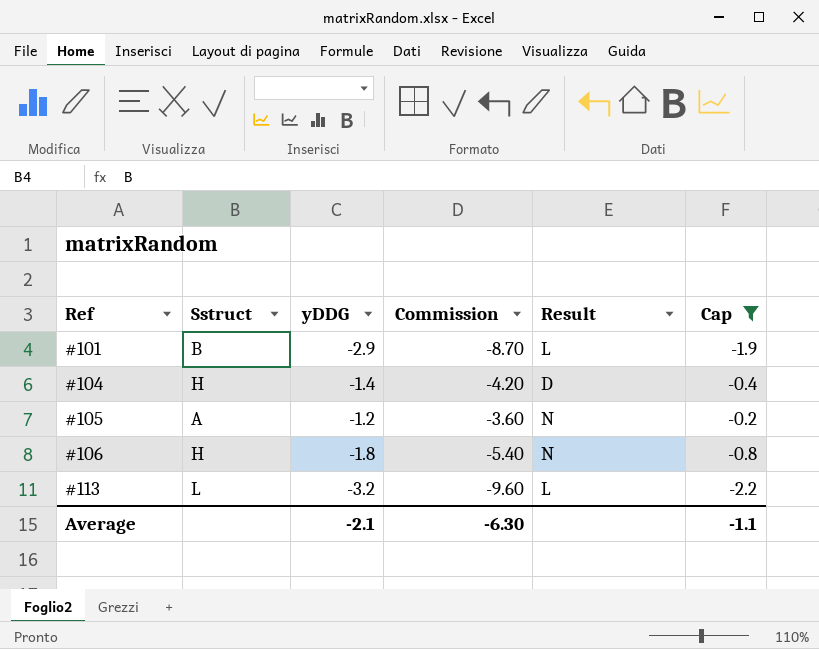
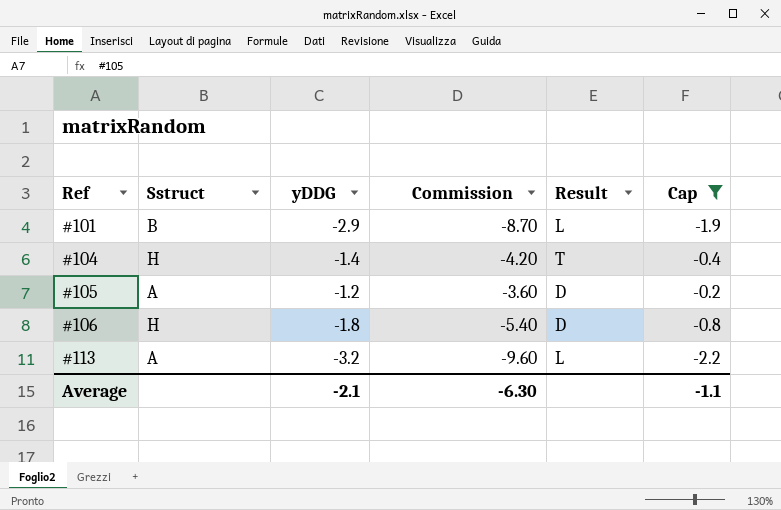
#104 | Result: D -> T
#105 | Result: N -> D
#106 | Result: N -> D
#113 | Sstruct: L -> A

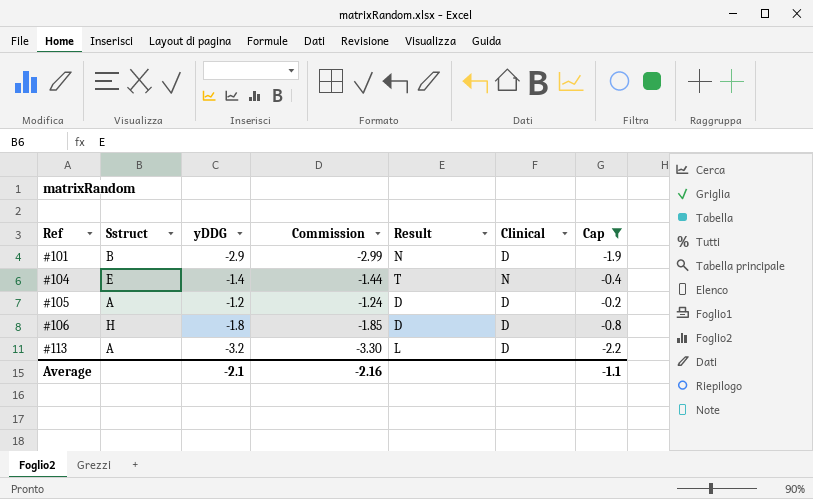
column Commission | formula: [yDDG] * 3 -> [yDDG] * 1.03
column Clinical | position: none -> 6
#101 | Result: L -> N
#104 | Sstruct: H -> E
Average | Commission: -6.30 -> -2.16

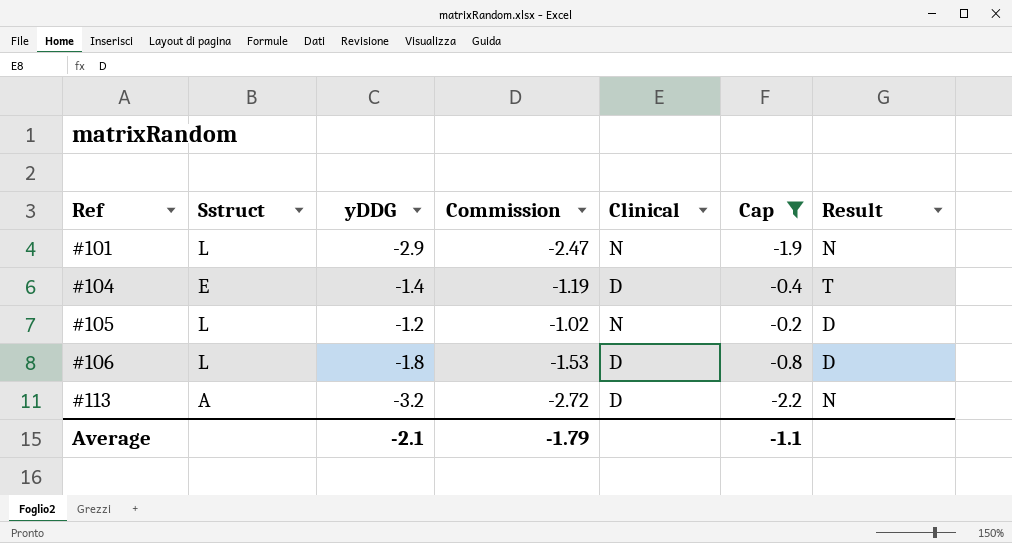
column Commission | formula: [yDDG] * 1.03 -> [yDDG] * 0.85
column Result | position: 5 -> 7
#101 | Sstruct: B -> L
#101 | Clinical: D -> N
#104 | Clinical: N -> D
#105 | Sstruct: A -> L
#105 | Clinical: D -> N
#106 | Sstruct: H -> L
#113 | Result: L -> N
Average | Commission: -2.16 -> -1.79

